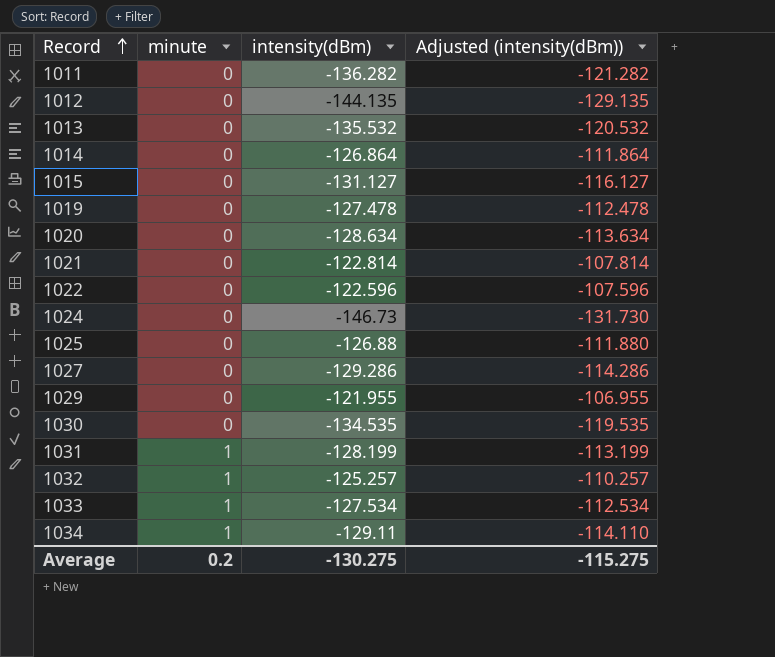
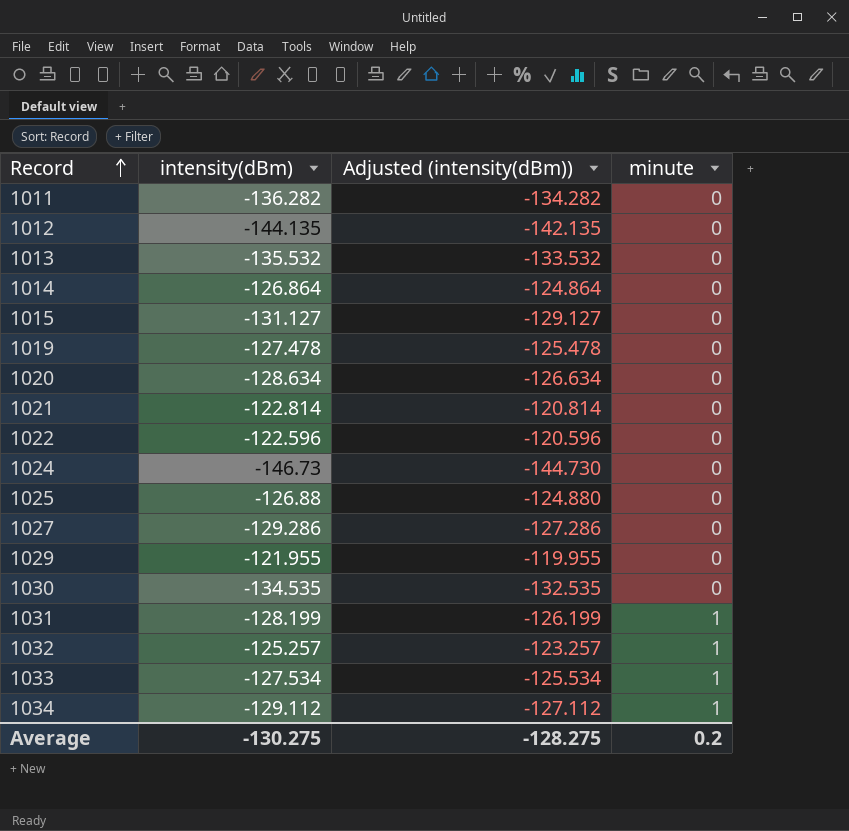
column Adjusted (intensity(dBm)) | formula: [intensity(dBm)] + 15 -> [intensity(dBm)] + 2
column minute | position: 2 -> 4
1034 | intensity(dBm): -129.11 -> -129.112
Average | Adjusted (intensity(dBm)): -115.275 -> -128.275

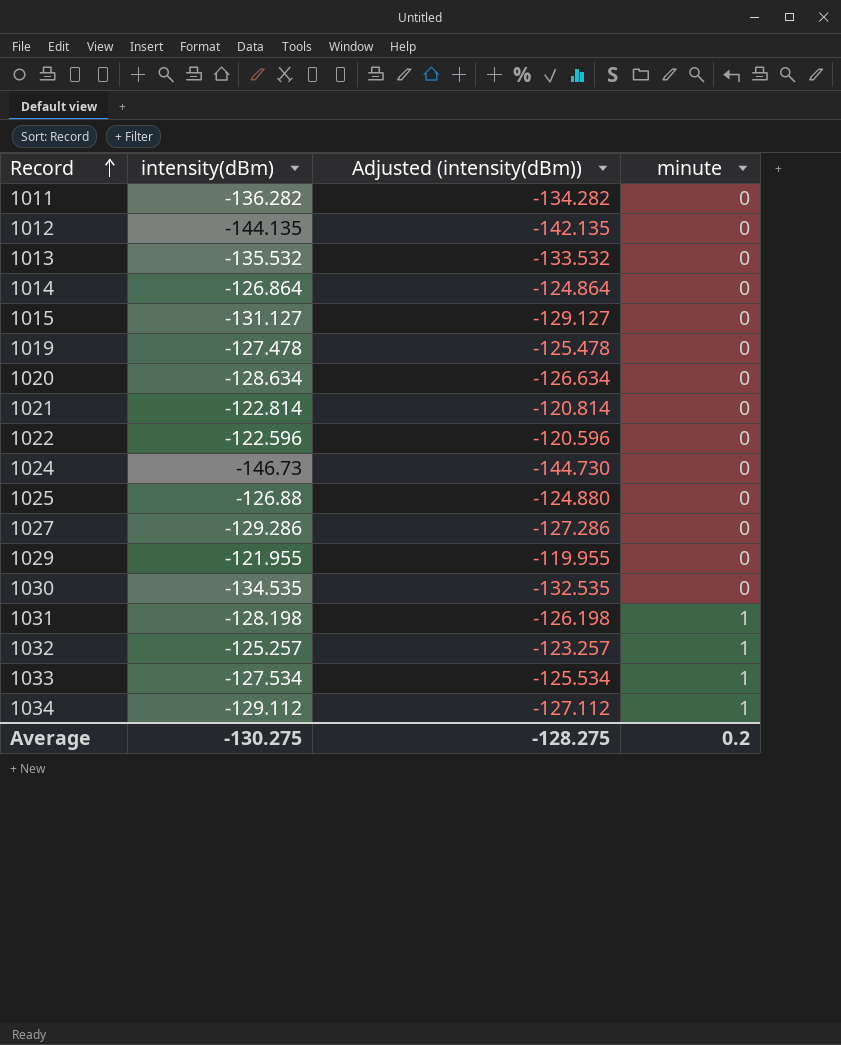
1031 | intensity(dBm): -128.199 -> -128.198
1031 | Adjusted (intensity(dBm)): -126.199 -> -126.198

